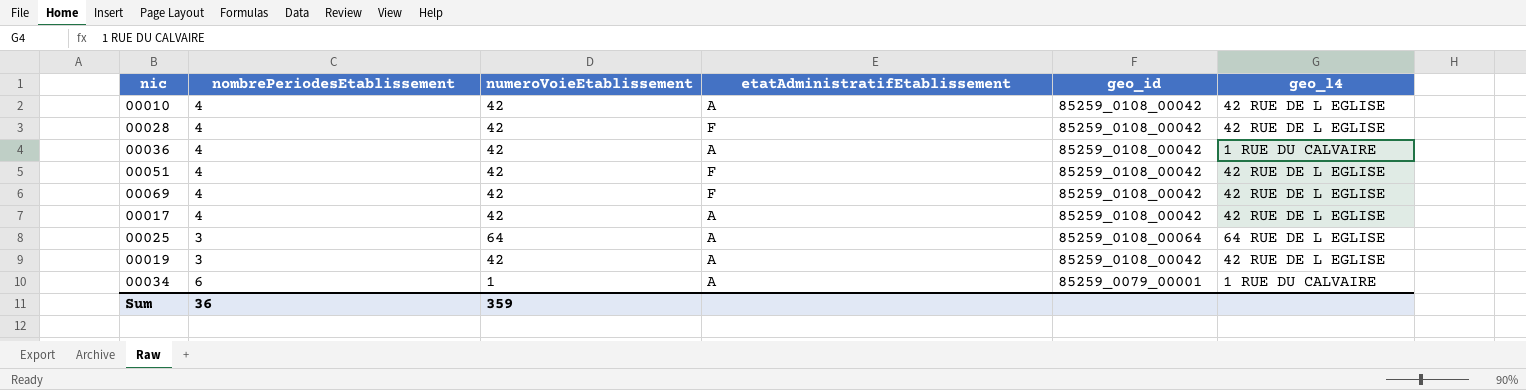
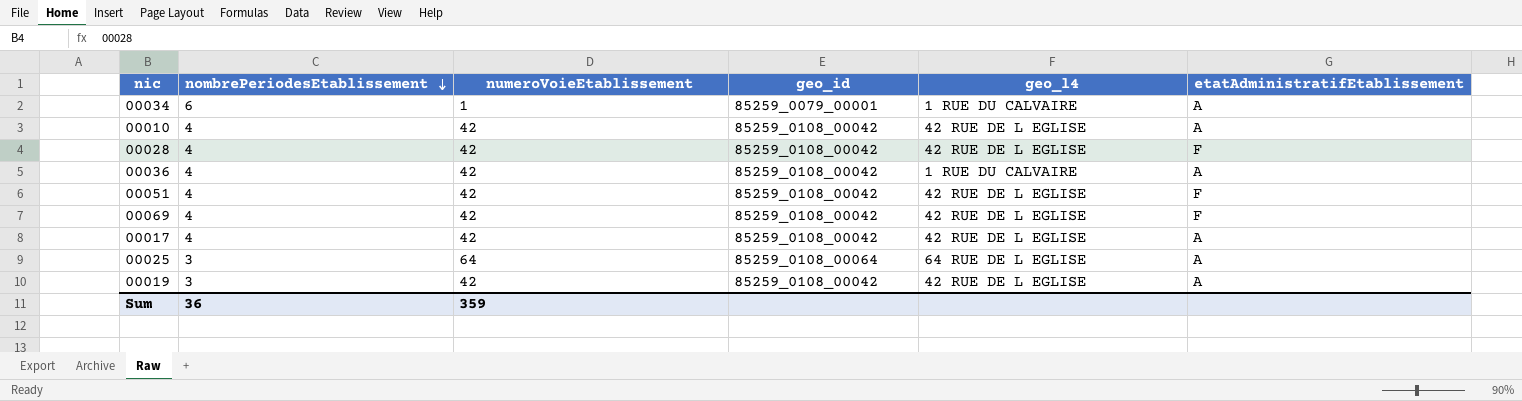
row order: none -> nombrePeriodesEtablissement descending
column etatAdministratifEtablissement | position: 4 -> 6

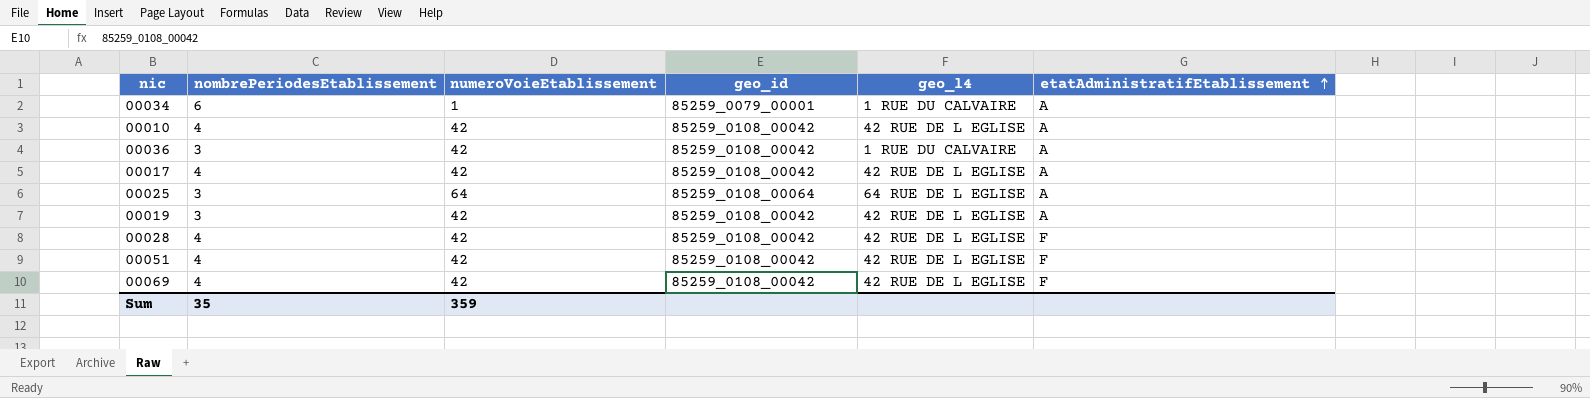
row order: nombrePeriodesEtablissement descending -> etatAdministratifEtablissement ascending
00036 | nombrePeriodesEtablissement: 4 -> 3
Sum | nombrePeriodesEtablissement: 36 -> 35

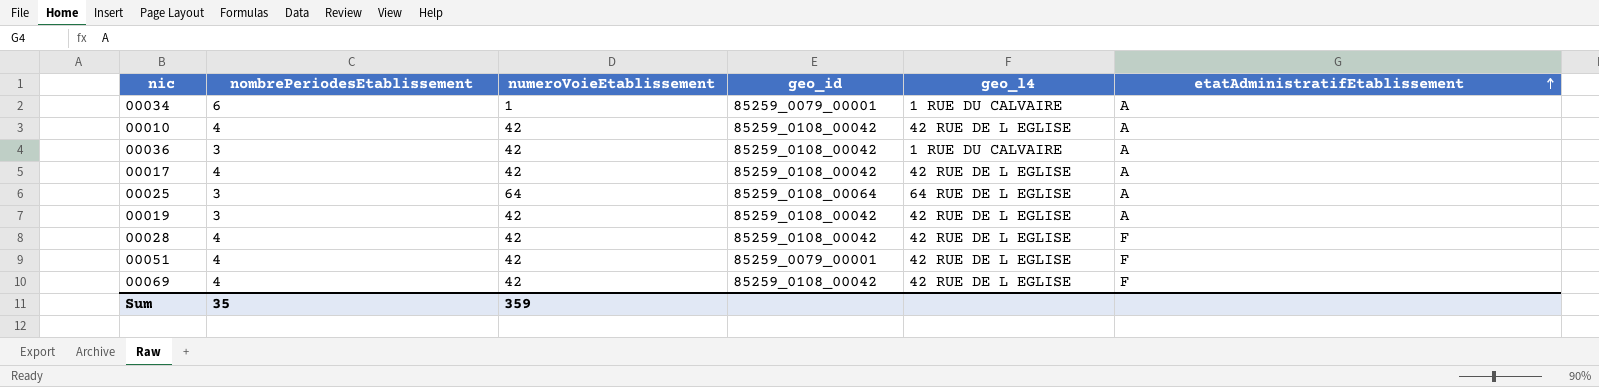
00051 | geo_id: 85259_0108_00042 -> 85259_0079_00001

